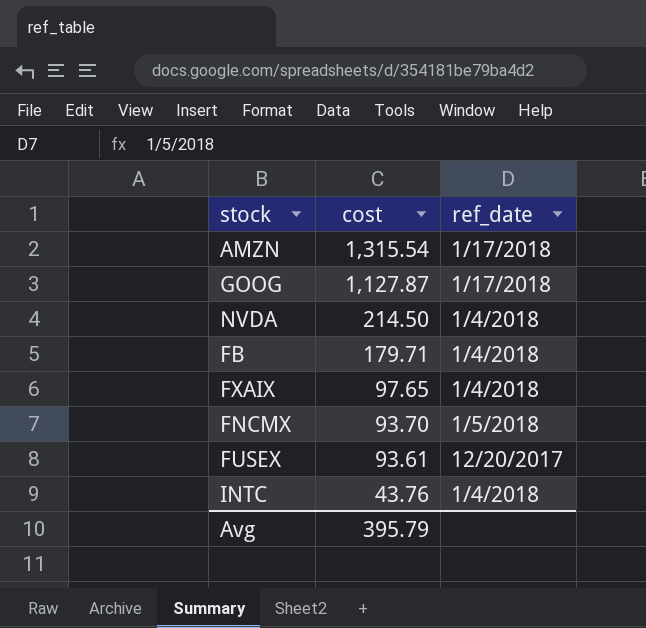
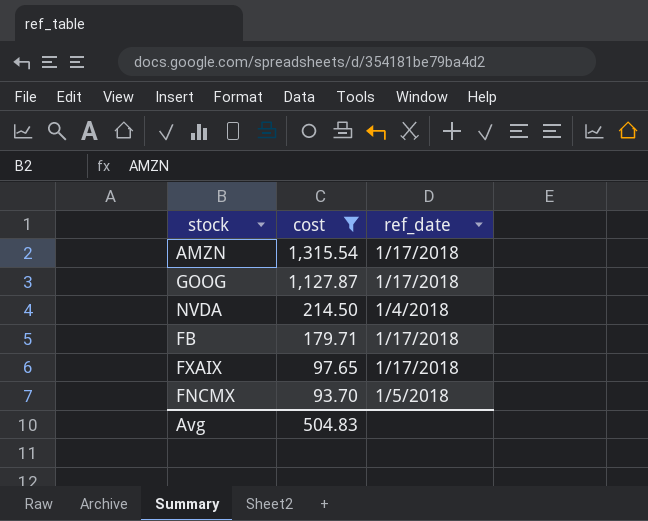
filter: none -> cost >= 93.70
FB | ref_date: 1/4/2018 -> 1/17/2018
FXAIX | ref_date: 1/4/2018 -> 1/17/2018
Avg | cost: 395.79 -> 504.83

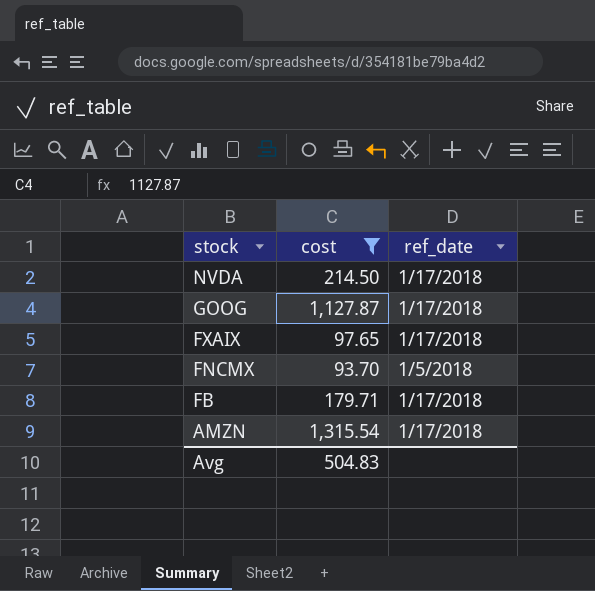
row order: cost descending -> stock descending
NVDA | ref_date: 1/4/2018 -> 1/17/2018

